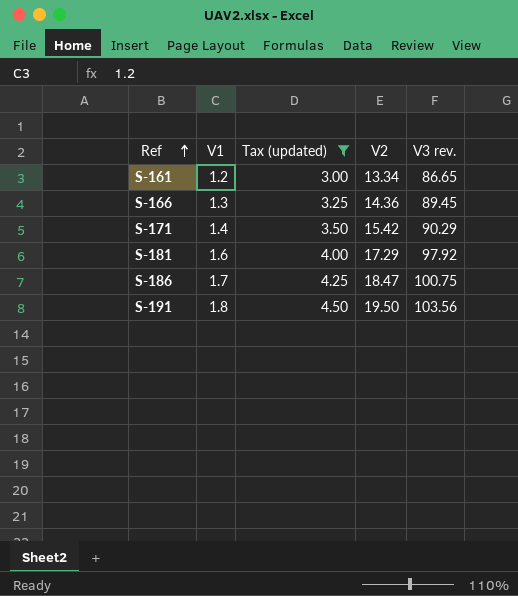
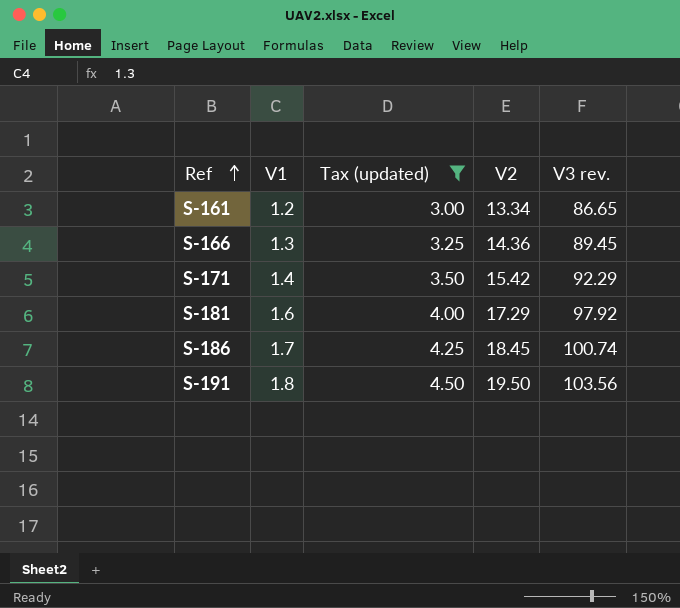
S-171 | V3 rev.: 90.29 -> 92.29
S-186 | V2: 18.47 -> 18.45
S-186 | V3 rev.: 100.75 -> 100.74

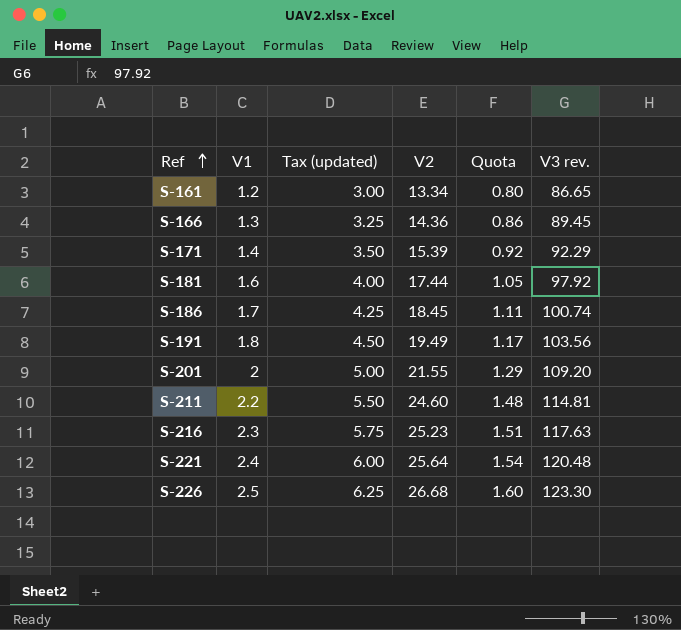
filter: Tax (updated) <= 4.50 -> none
column Quota | formula: none -> [V2] * 0.06
S-171 | V2: 15.42 -> 15.39
S-181 | V2: 17.29 -> 17.44
S-191 | V2: 19.50 -> 19.49

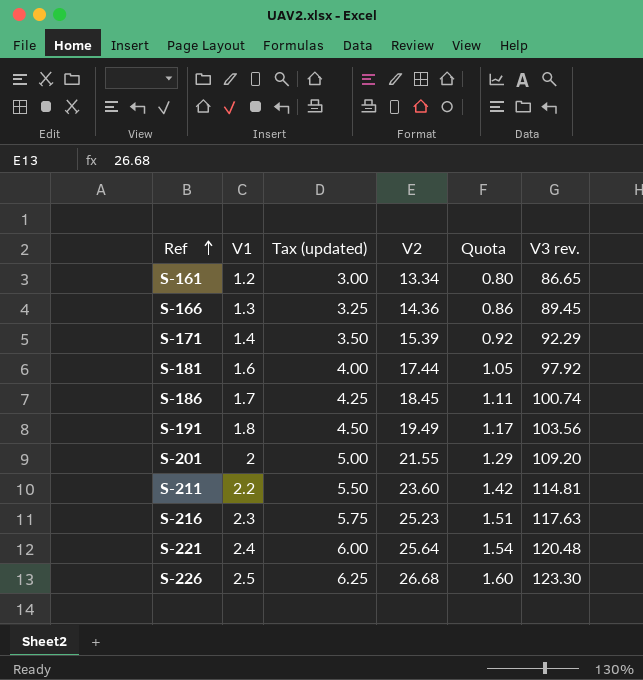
S-211 | V2: 24.60 -> 23.60
S-211 | Quota: 1.48 -> 1.42

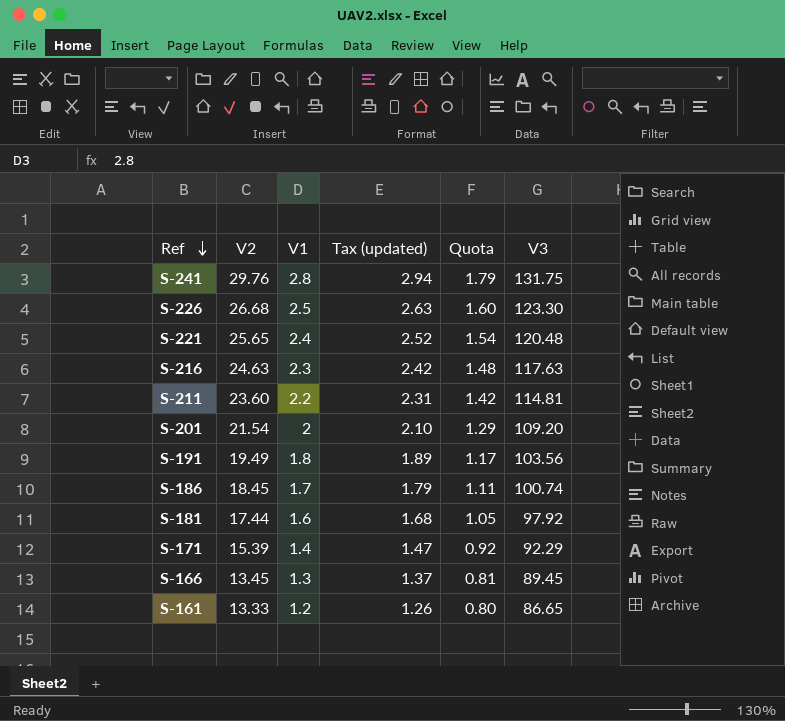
row order: Ref ascending -> Ref descending
column V2 | position: 4 -> 2
column Tax (updated) | formula: [V1] * 2.5 -> [V1] * 1.05
column name: V3 rev. -> V3
row S-241: none -> 29.76 | 2.8 | 2.94 | 1.79 | 131.75
S-221 | V2: 25.64 -> 25.65
S-216 | V2: 25.23 -> 24.63
S-216 | Quota: 1.51 -> 1.48
S-201 | V2: 21.55 -> 21.54
S-166 | V2: 14.36 -> 13.45
S-166 | Quota: 0.86 -> 0.81
S-161 | V2: 13.34 -> 13.33

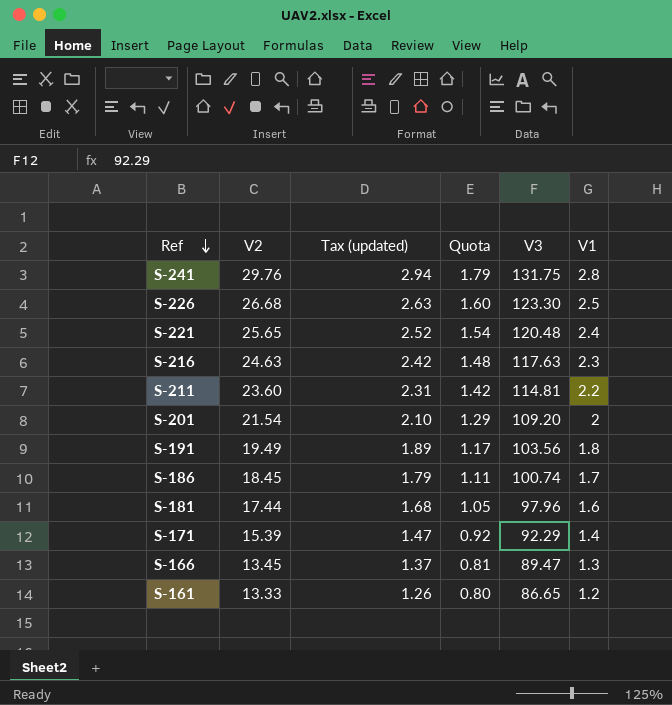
column V1 | position: 3 -> 6
S-181 | V3: 97.92 -> 97.96
S-166 | V3: 89.45 -> 89.47

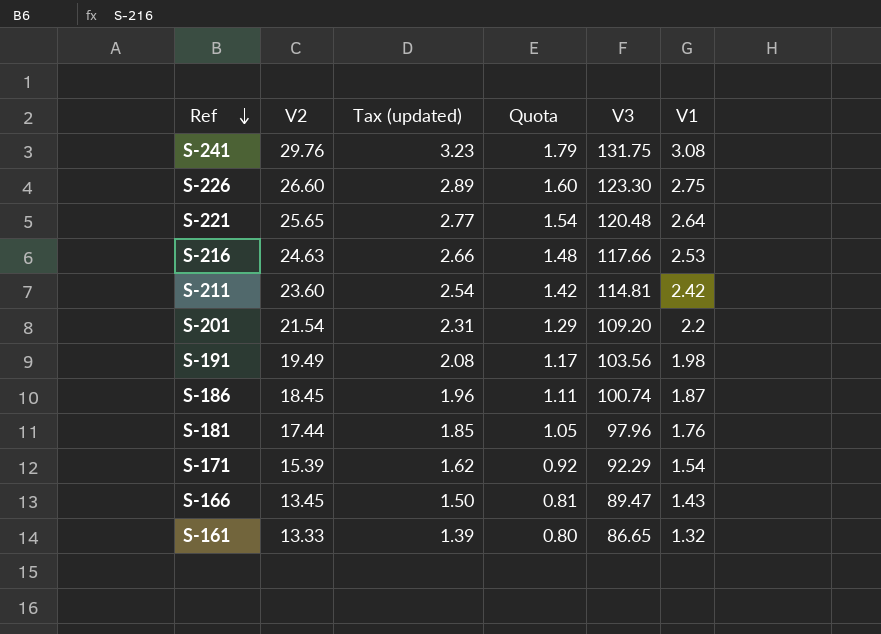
S-241 | Tax (updated): 2.94 -> 3.23
S-241 | V1: 2.8 -> 3.08
S-226 | V2: 26.68 -> 26.60
S-226 | Tax (updated): 2.63 -> 2.89
S-226 | V1: 2.5 -> 2.75
S-221 | Tax (updated): 2.52 -> 2.77
S-221 | V1: 2.4 -> 2.64
S-216 | Tax (updated): 2.42 -> 2.66
S-216 | V3: 117.63 -> 117.66
S-216 | V1: 2.3 -> 2.53
S-211 | Tax (updated): 2.31 -> 2.54
S-211 | V1: 2.2 -> 2.42
S-201 | Tax (updated): 2.10 -> 2.31
S-201 | V1: 2 -> 2.2
S-191 | Tax (updated): 1.89 -> 2.08
S-191 | V1: 1.8 -> 1.98
S-186 | Tax (updated): 1.79 -> 1.96
S-186 | V1: 1.7 -> 1.87
S-181 | Tax (updated): 1.68 -> 1.85
S-181 | V1: 1.6 -> 1.76
S-171 | Tax (updated): 1.47 -> 1.62
S-171 | V1: 1.4 -> 1.54
S-166 | Tax (updated): 1.37 -> 1.50
S-166 | V1: 1.3 -> 1.43
S-161 | Tax (updated): 1.26 -> 1.39
S-161 | V1: 1.2 -> 1.32

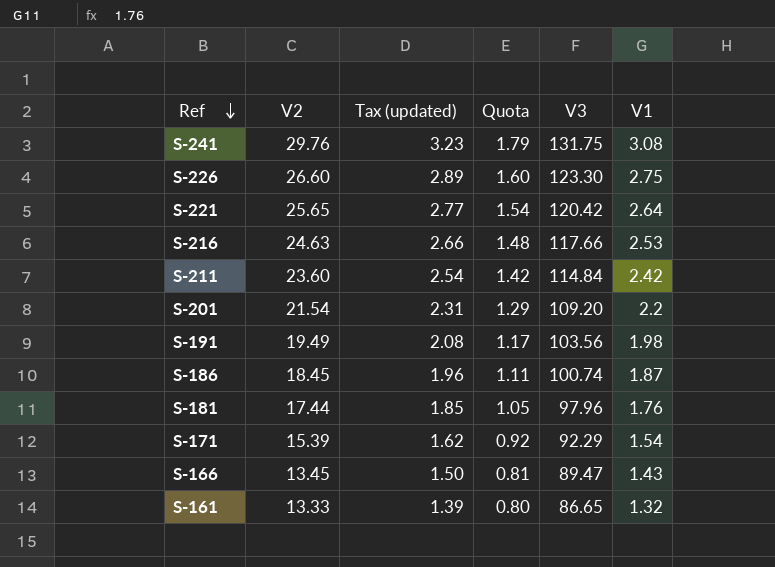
S-221 | V3: 120.48 -> 120.42
S-211 | V3: 114.81 -> 114.84

